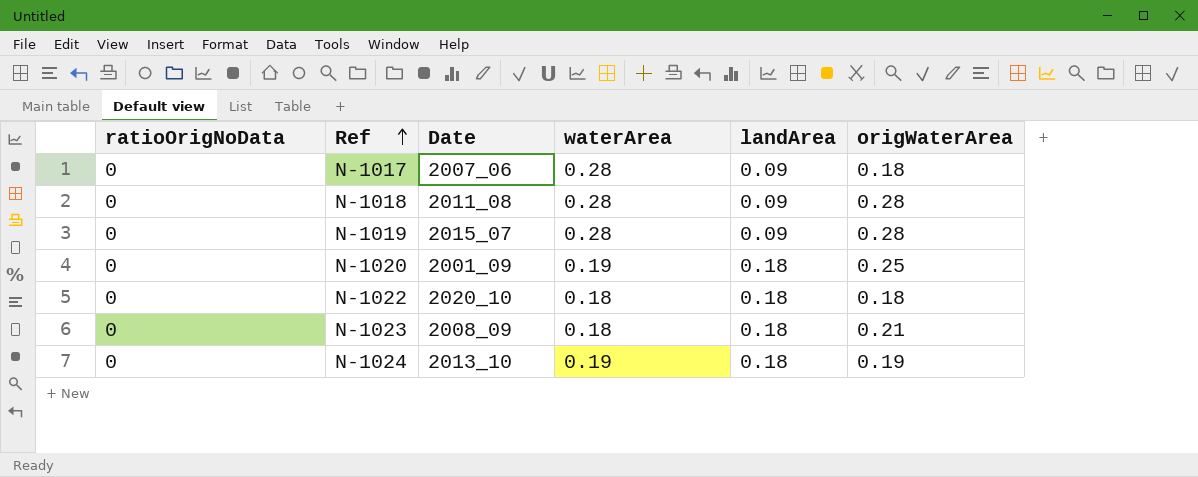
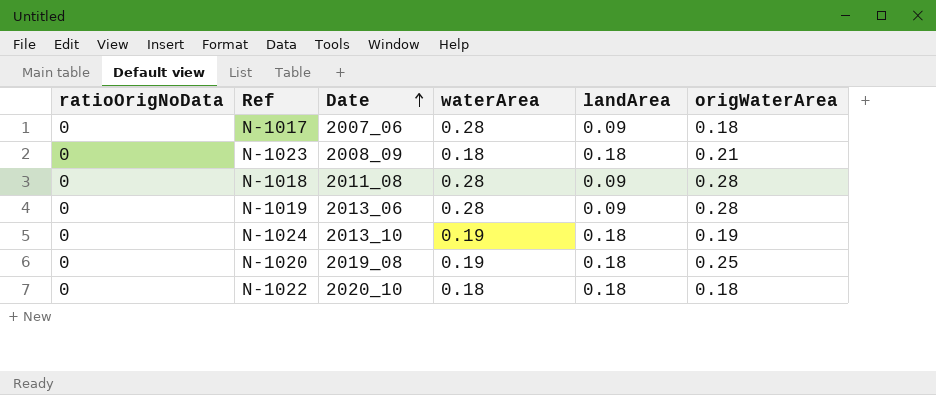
row order: Ref ascending -> Date ascending
N-1019 | Date: 2015_07 -> 2013_06
N-1020 | Date: 2001_09 -> 2019_08

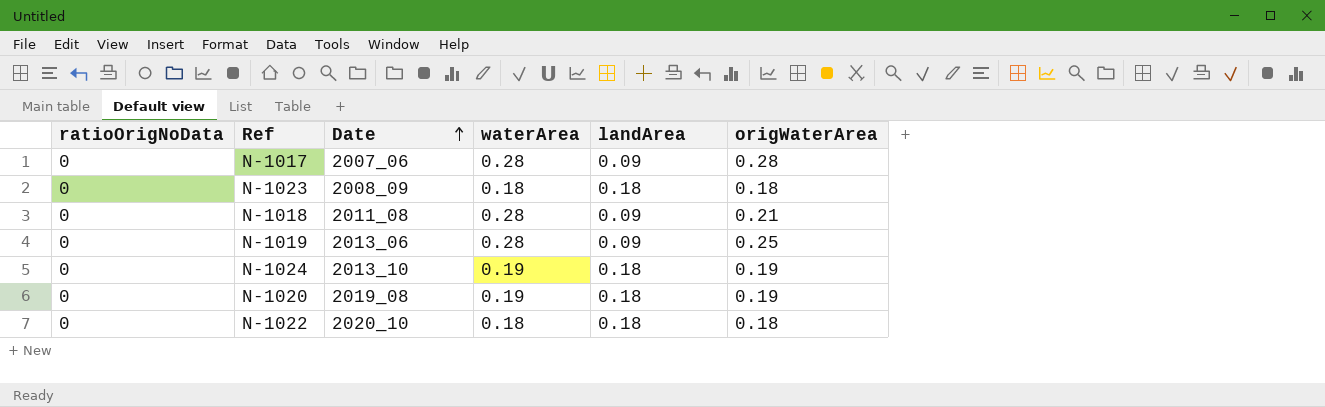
N-1017 | origWaterArea: 0.18 -> 0.28
N-1023 | origWaterArea: 0.21 -> 0.18
N-1018 | origWaterArea: 0.28 -> 0.21
N-1019 | origWaterArea: 0.28 -> 0.25
N-1020 | origWaterArea: 0.25 -> 0.19

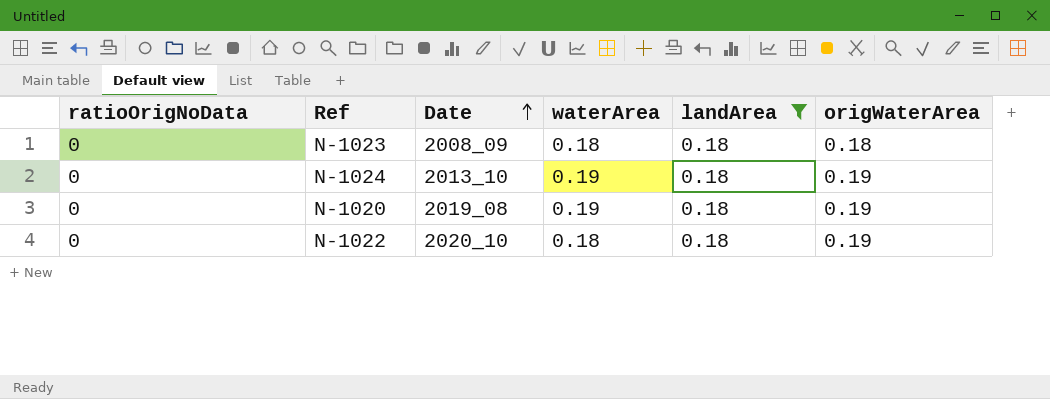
filter: none -> landArea = 0.18
N-1022 | origWaterArea: 0.18 -> 0.19

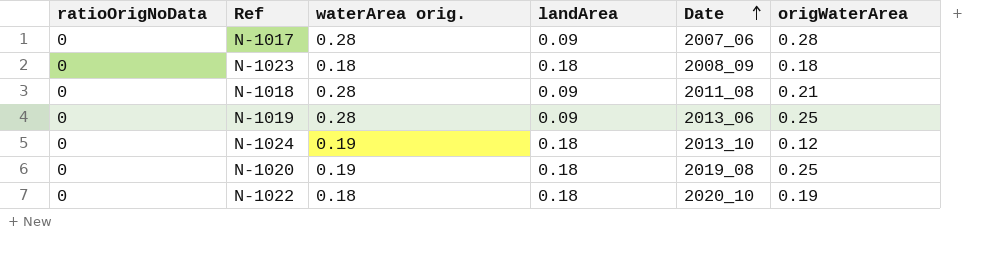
filter: landArea = 0.18 -> none
column name: waterArea -> waterArea orig.
column Date | position: 3 -> 5
N-1024 | origWaterArea: 0.19 -> 0.12
N-1020 | origWaterArea: 0.19 -> 0.25

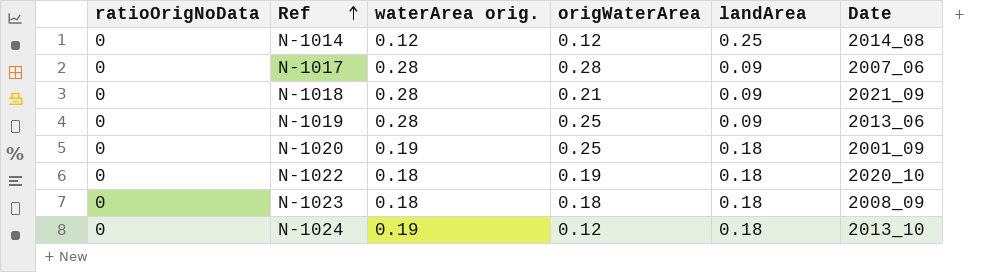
row order: Date ascending -> Ref ascending
column origWaterArea | position: 6 -> 4
row N-1014: none -> 0 | 0.12 | 0.12 | 0.25 | 2014_08
N-1018 | Date: 2011_08 -> 2021_09
N-1020 | Date: 2019_08 -> 2001_09

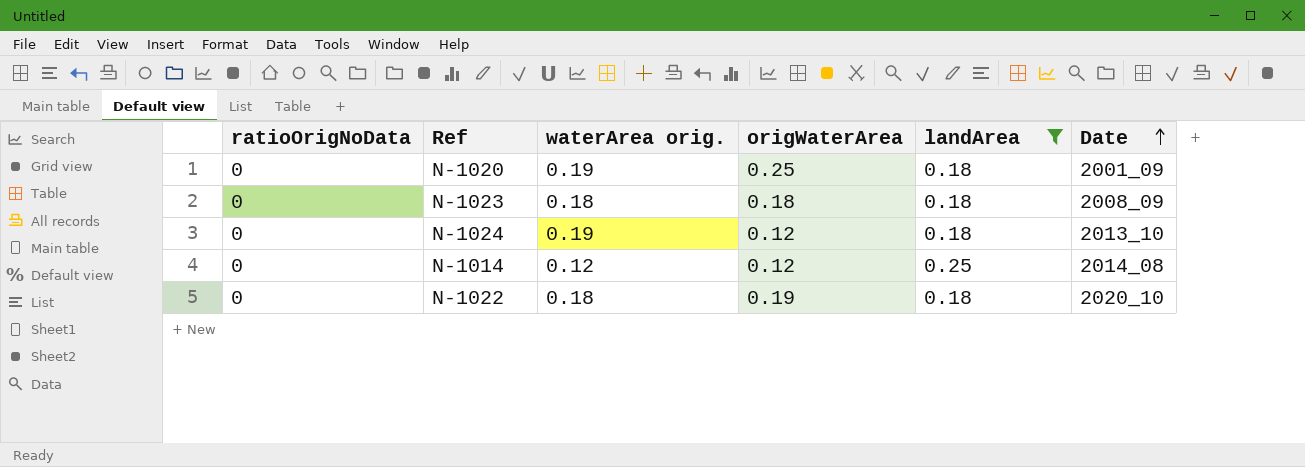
filter: none -> landArea != 0.09
row order: Ref ascending -> Date ascending

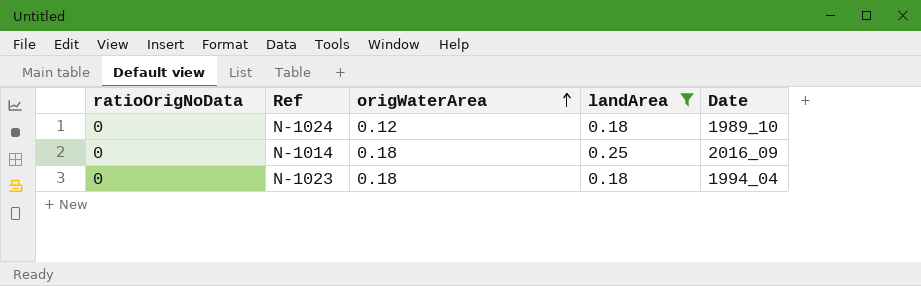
row order: Date ascending -> origWaterArea ascending
column waterArea orig. | position: 3 -> none
row N-1020: 0 | 0.19 | 0.25 | 0.18 | 2001_09 -> none
row N-1022: 0 | 0.18 | 0.19 | 0.18 | 2020_10 -> none
N-1024 | Date: 2013_10 -> 1989_10
N-1014 | origWaterArea: 0.12 -> 0.18
N-1014 | Date: 2014_08 -> 2016_09
N-1023 | Date: 2008_09 -> 1994_04

